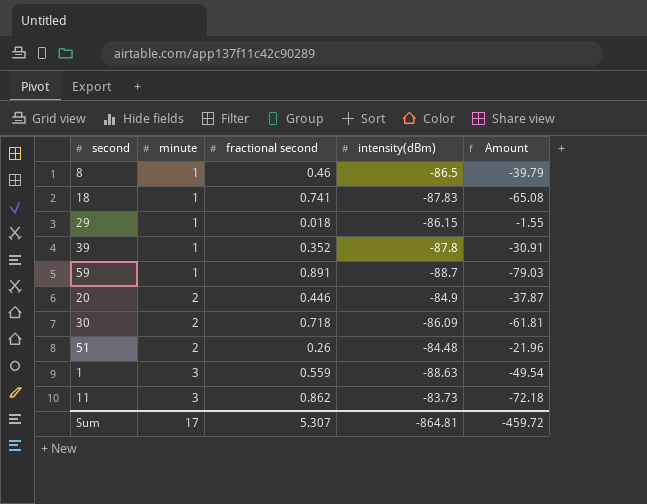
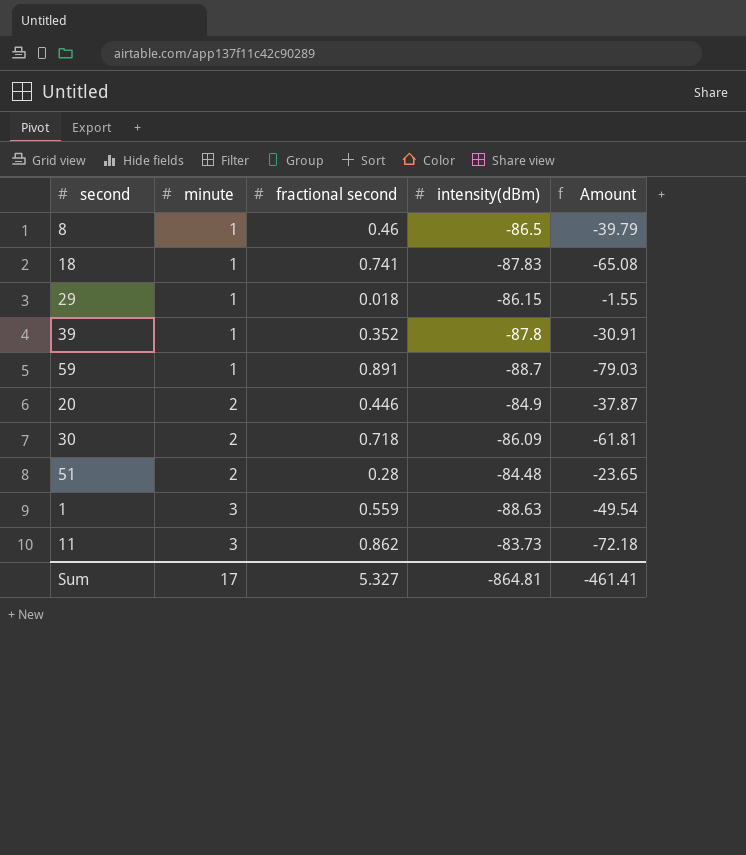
51 | fractional second: 0.26 -> 0.28
51 | Amount: -21.96 -> -23.65
Sum | fractional second: 5.307 -> 5.327
Sum | Amount: -459.72 -> -461.41

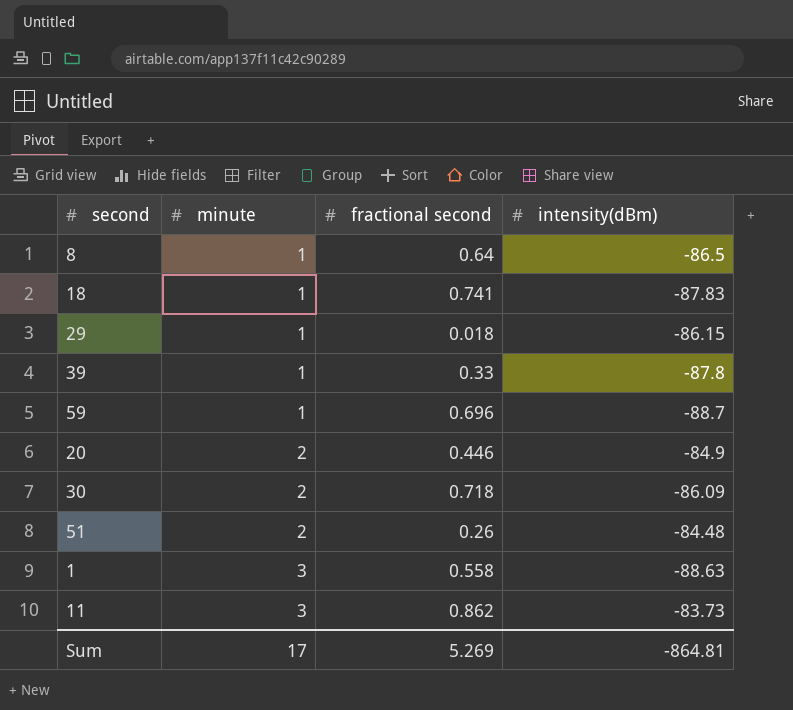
column Amount | formula: [fractional second] * [intensity(dBm)] -> none
8 | fractional second: 0.46 -> 0.64
39 | fractional second: 0.352 -> 0.33
59 | fractional second: 0.891 -> 0.696
51 | fractional second: 0.28 -> 0.26
1 | fractional second: 0.559 -> 0.558
Sum | fractional second: 5.327 -> 5.269

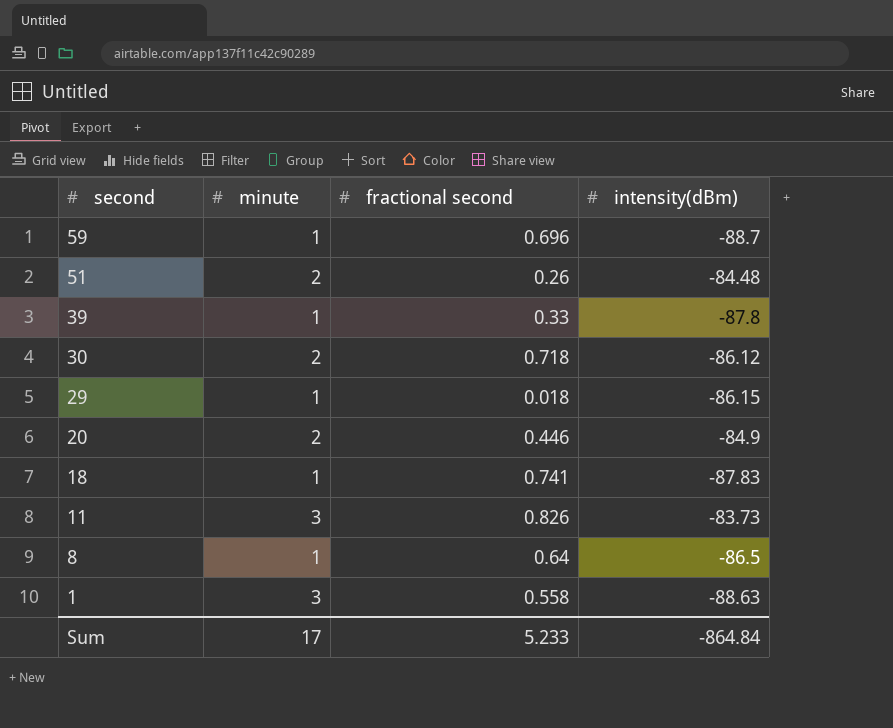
row order: minute ascending -> second descending
30 | intensity(dBm): -86.09 -> -86.12
11 | fractional second: 0.862 -> 0.826
Sum | fractional second: 5.269 -> 5.233
Sum | intensity(dBm): -864.81 -> -864.84

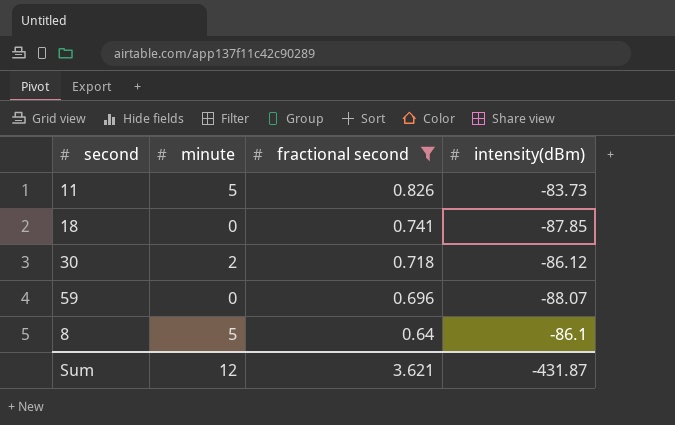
filter: none -> fractional second >= 0.64
row order: second descending -> fractional second descending
11 | minute: 3 -> 5
18 | minute: 1 -> 0
18 | intensity(dBm): -87.83 -> -87.85
59 | minute: 1 -> 0
59 | intensity(dBm): -88.7 -> -88.07
8 | minute: 1 -> 5
8 | intensity(dBm): -86.5 -> -86.1
Sum | minute: 17 -> 12
Sum | fractional second: 5.233 -> 3.621
Sum | intensity(dBm): -864.84 -> -431.87

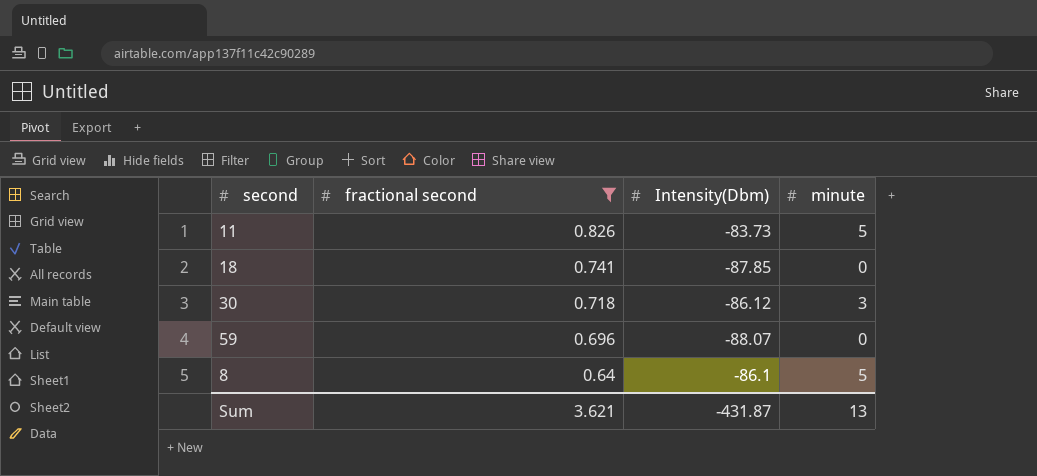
column name: intensity(dBm) -> Intensity(Dbm)
column minute | position: 2 -> 4
30 | minute: 2 -> 3
Sum | minute: 12 -> 13

